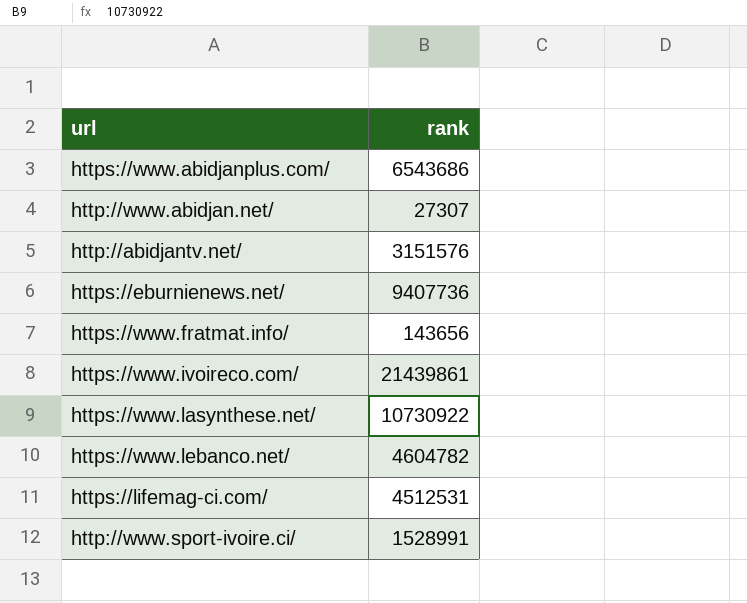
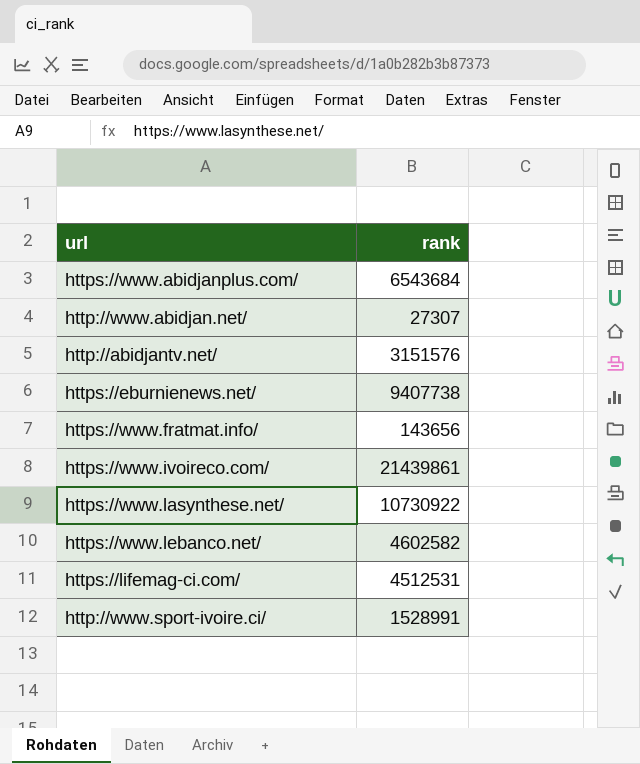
https://www.abidjanplus.com/ | rank: 6543686 -> 6543684
https://eburnienews.net/ | rank: 9407736 -> 9407738
https://www.lebanco.net/ | rank: 4604782 -> 4602582

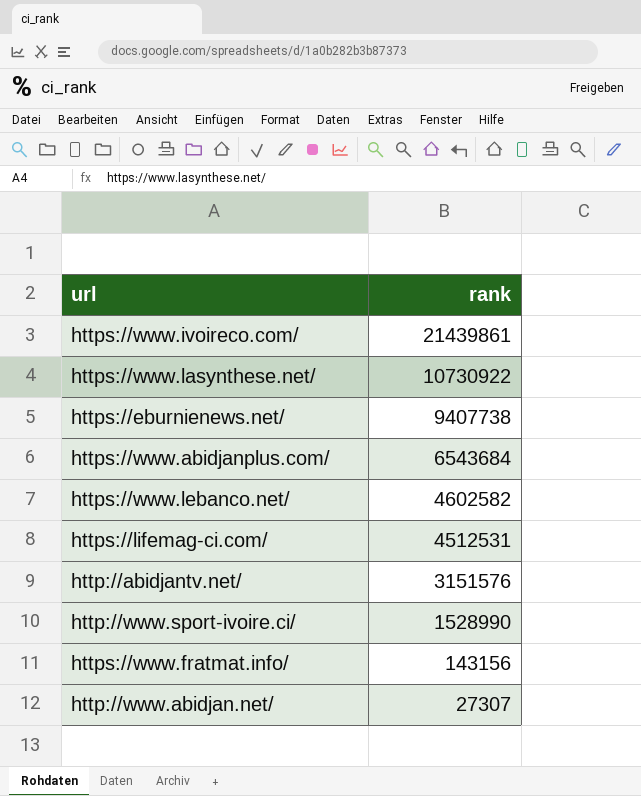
row order: none -> rank descending
http://www.sport-ivoire.ci/ | rank: 1528991 -> 1528990
https://www.fratmat.info/ | rank: 143656 -> 143156

